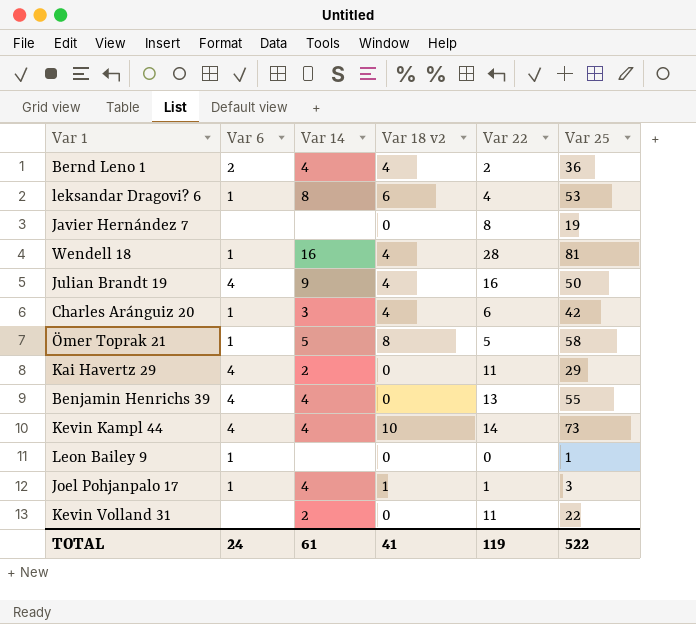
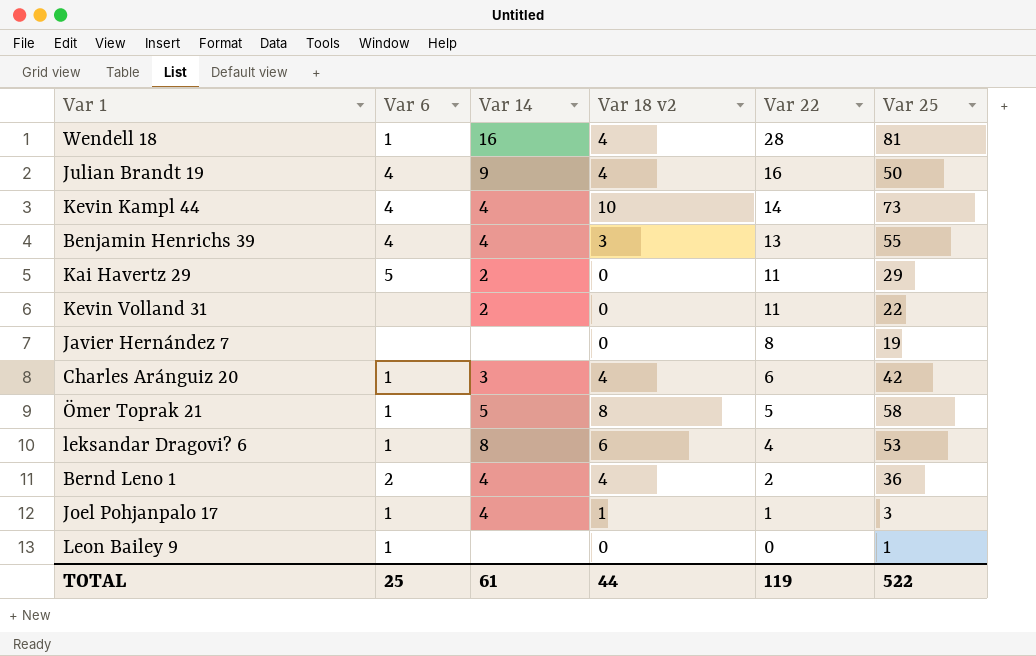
row order: none -> Var 22 descending
Benjamin Henrichs 39 | Var 18 v2: 0 -> 3
Kai Havertz 29 | Var 6: 4 -> 5
TOTAL | Var 6: 24 -> 25
TOTAL | Var 18 v2: 41 -> 44

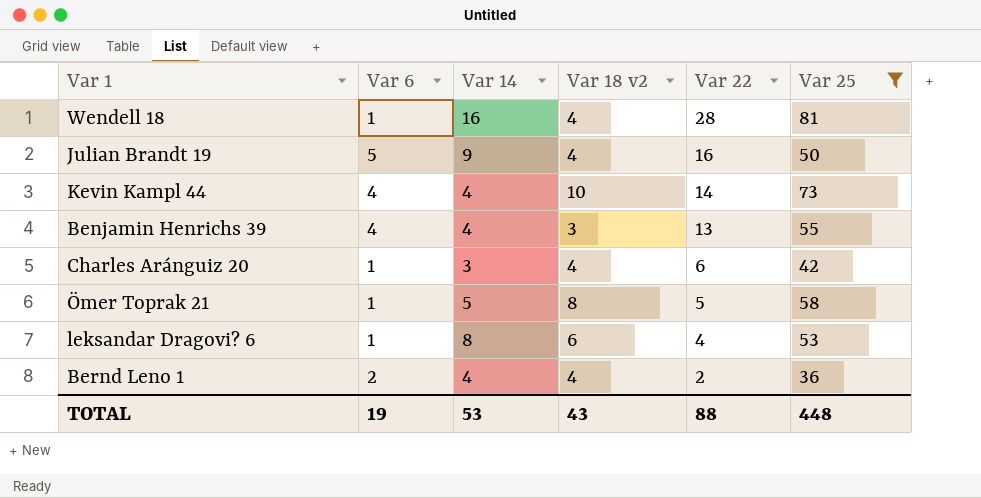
filter: none -> Var 25 >= 36
Julian Brandt 19 | Var 6: 4 -> 5
TOTAL | Var 6: 25 -> 19
TOTAL | Var 14: 61 -> 53
TOTAL | Var 18 v2: 44 -> 43
TOTAL | Var 22: 119 -> 88
TOTAL | Var 25: 522 -> 448

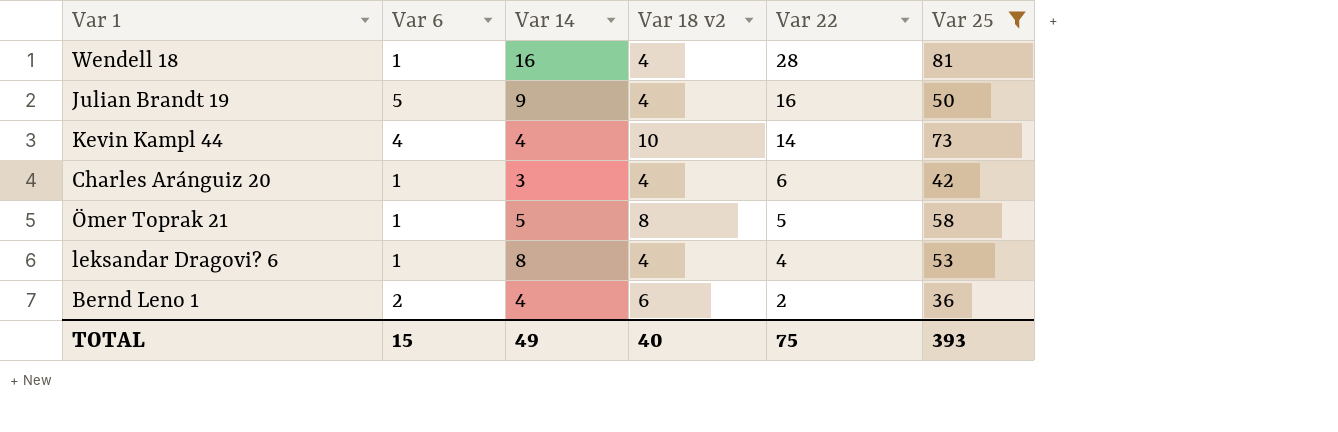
row Benjamin Henrichs 39: 4 | 4 | 3 | 13 | 55 -> none
leksandar Dragovi? 6 | Var 18 v2: 6 -> 4
Bernd Leno 1 | Var 18 v2: 4 -> 6
TOTAL | Var 6: 19 -> 15
TOTAL | Var 14: 53 -> 49
TOTAL | Var 18 v2: 43 -> 40
TOTAL | Var 22: 88 -> 75
TOTAL | Var 25: 448 -> 393

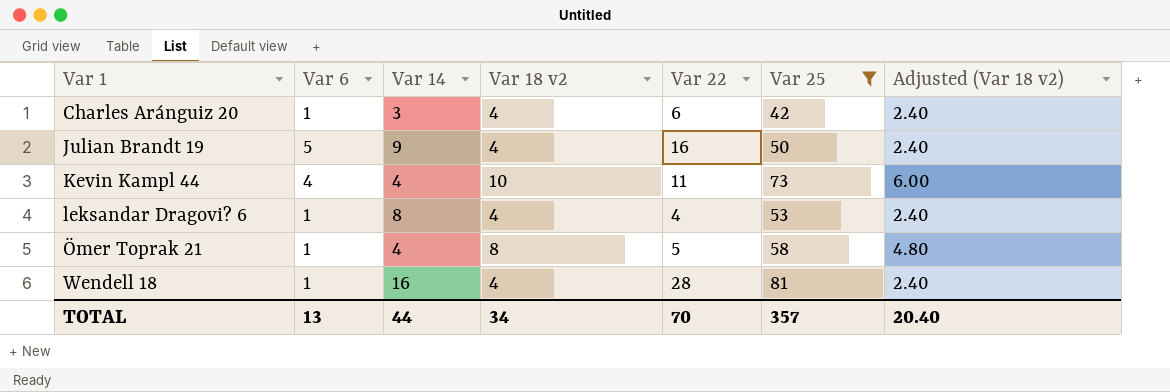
row order: Var 22 descending -> Var 1 ascending
column Adjusted (Var 18 v2) | formula: none -> [Var 18 v2] * 0.6
row Bernd Leno 1: 2 | 4 | 6 | 2 | 36 -> none
Kevin Kampl 44 | Var 22: 14 -> 11
Ömer Toprak 21 | Var 14: 5 -> 4
TOTAL | Var 6: 15 -> 13
TOTAL | Var 14: 49 -> 44
TOTAL | Var 18 v2: 40 -> 34
TOTAL | Var 22: 75 -> 70
TOTAL | Var 25: 393 -> 357

